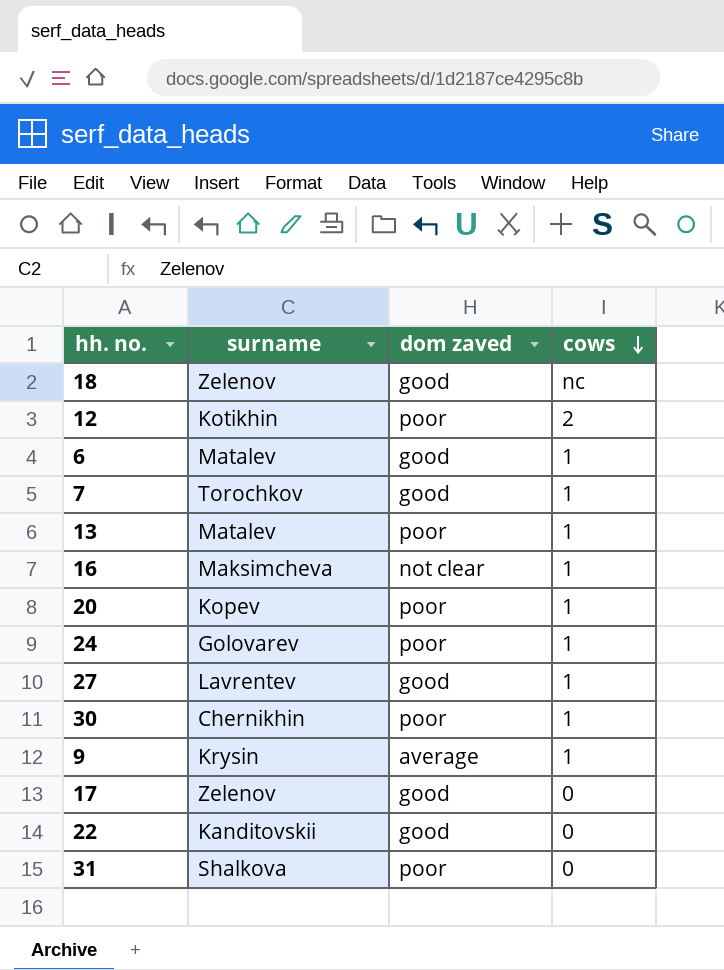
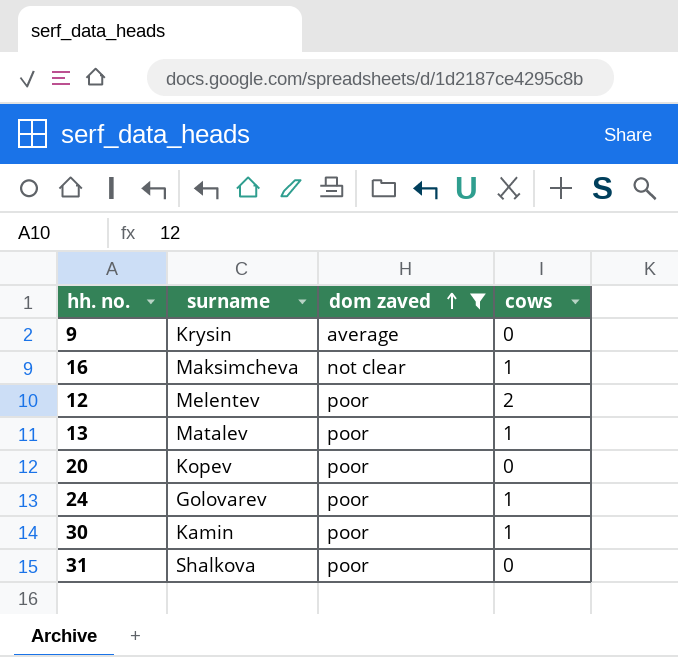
filter: none -> dom zaved != good
row order: cows descending -> dom zaved ascending
9 | cows: 1 -> 0
12 | surname: Kotikhin -> Melentev
20 | cows: 1 -> 0
30 | surname: Chernikhin -> Kamin

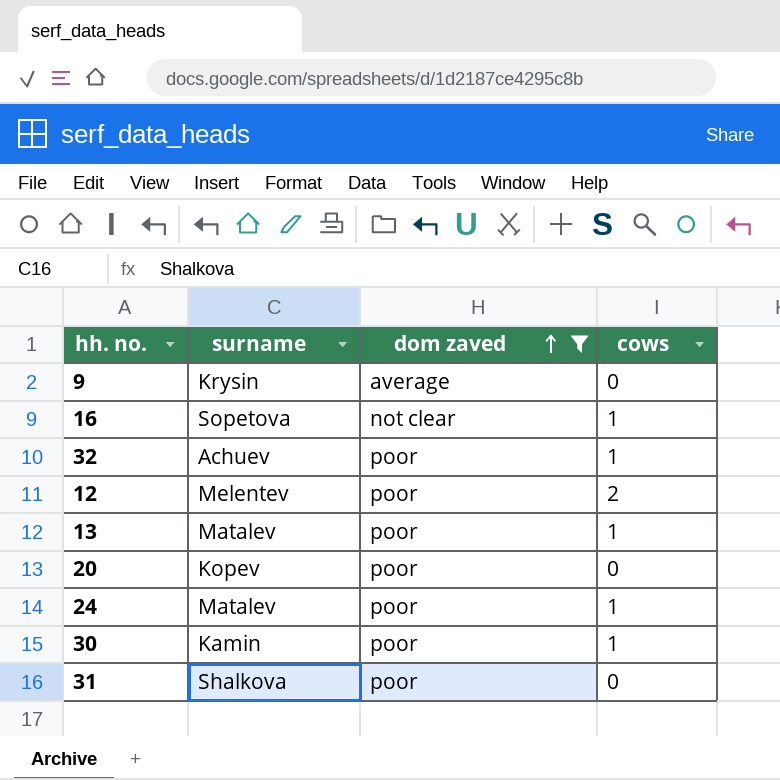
16 | surname: Maksimcheva -> Sopetova
row 32: none -> Achuev | poor | 1
24 | surname: Golovarev -> Matalev

